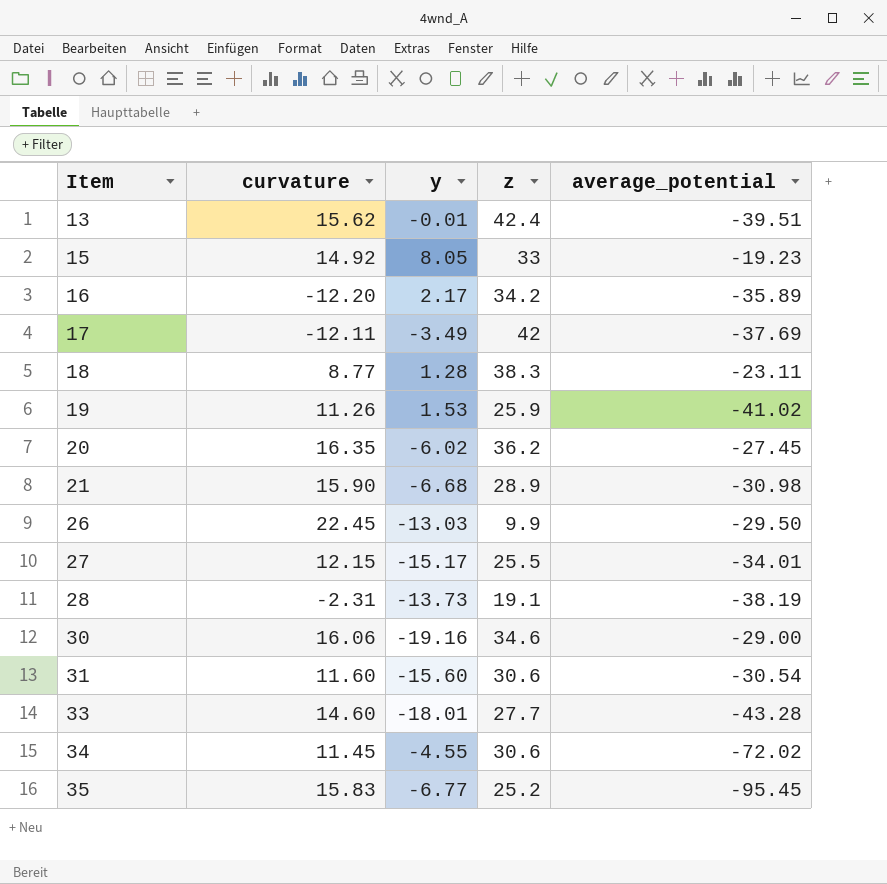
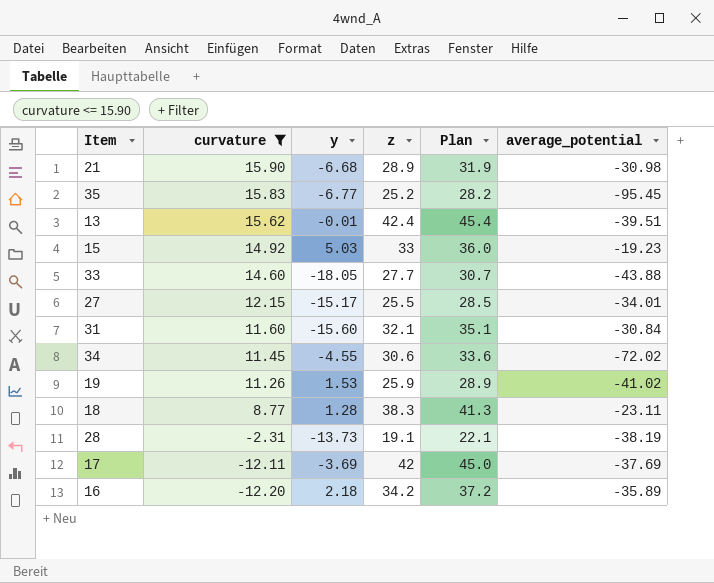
filter: none -> curvature <= 15.90
row order: Item ascending -> curvature descending
column Plan | formula: none -> [z] + 3
15 | y: 8.05 -> 5.03
33 | y: -18.01 -> -18.05
33 | average_potential: -43.28 -> -43.88
31 | z: 30.6 -> 32.1
31 | average_potential: -30.54 -> -30.84
17 | y: -3.49 -> -3.69
16 | y: 2.17 -> 2.18

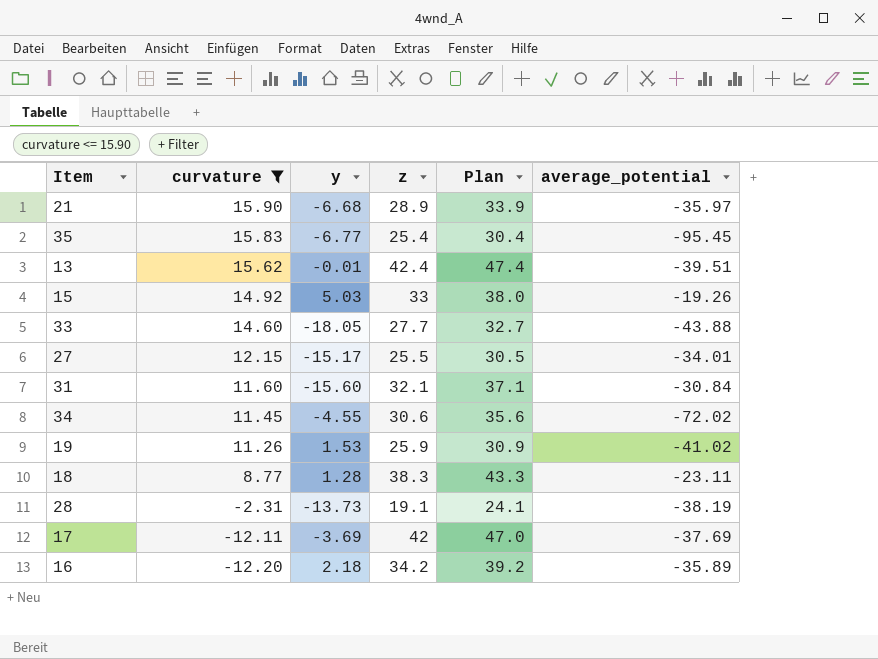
column Plan | formula: [z] + 3 -> [z] + 5
21 | average_potential: -30.98 -> -35.97
35 | z: 25.2 -> 25.4
15 | average_potential: -19.23 -> -19.26

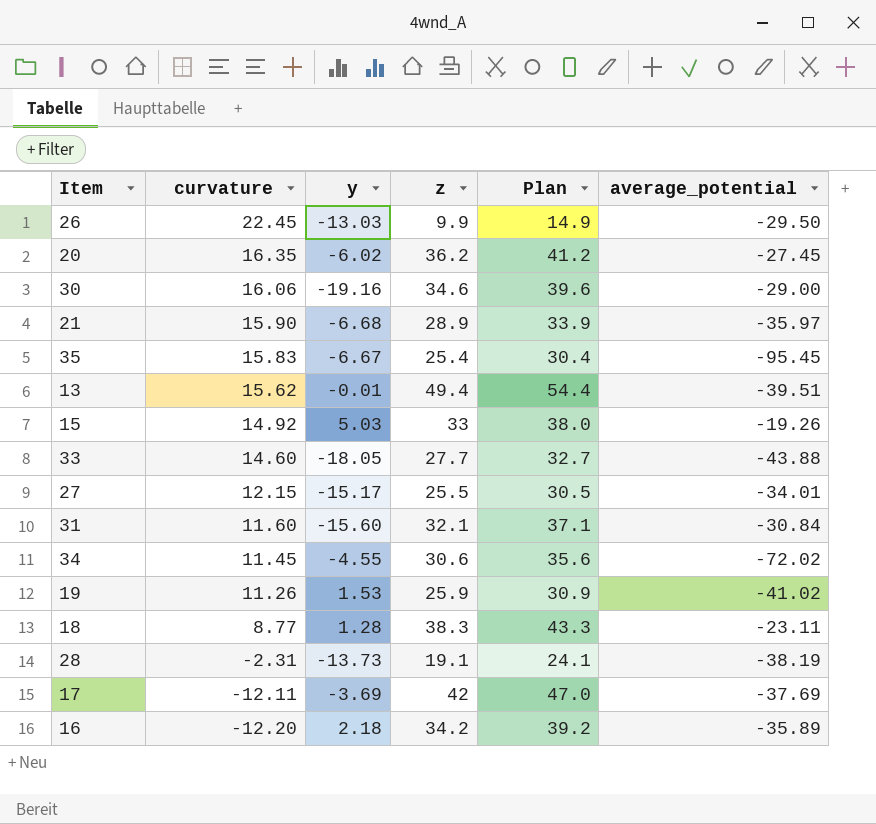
filter: curvature <= 15.90 -> none
35 | y: -6.77 -> -6.67
13 | z: 42.4 -> 49.4
13 | Plan: 47.4 -> 54.4

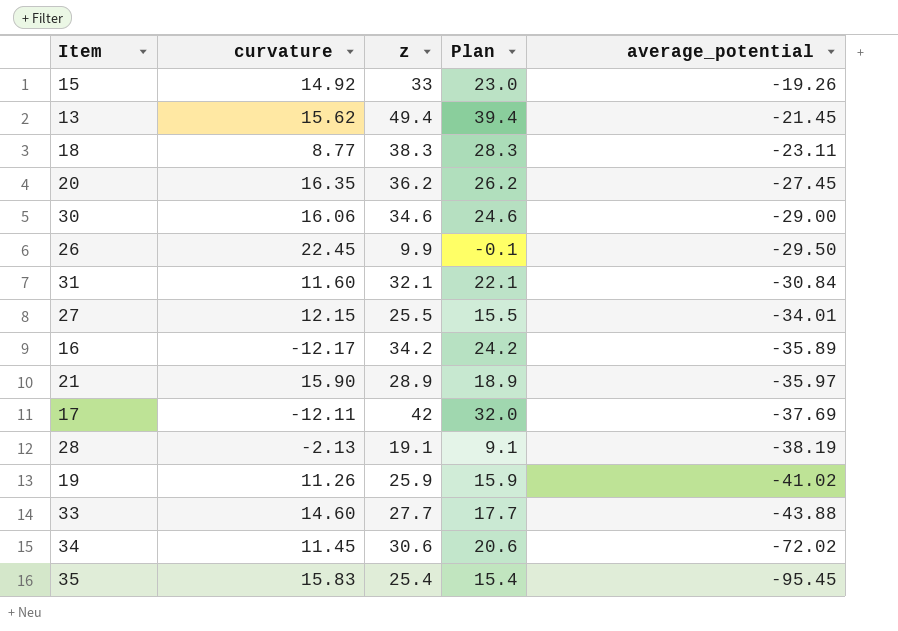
row order: curvature descending -> average_potential descending
column y | position: 3 -> none
column Plan | formula: [z] + 5 -> [z] - 10
13 | average_potential: -39.51 -> -21.45
16 | curvature: -12.20 -> -12.17
28 | curvature: -2.31 -> -2.13

